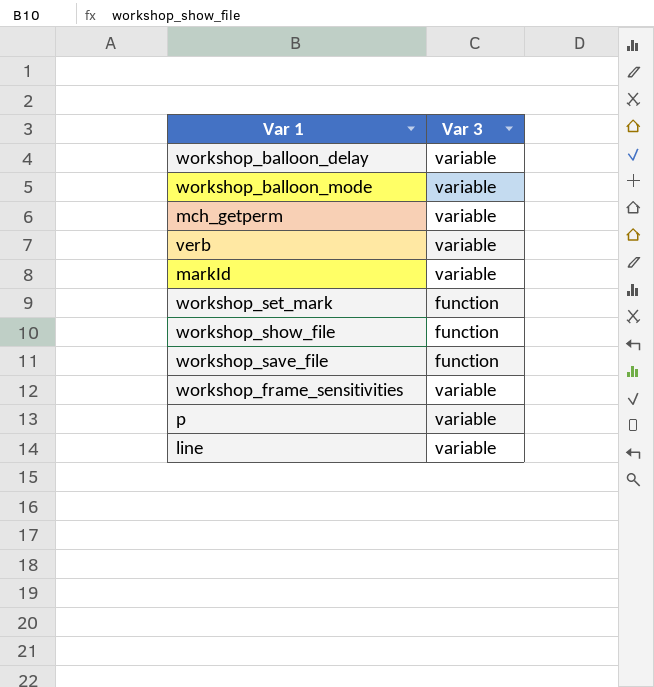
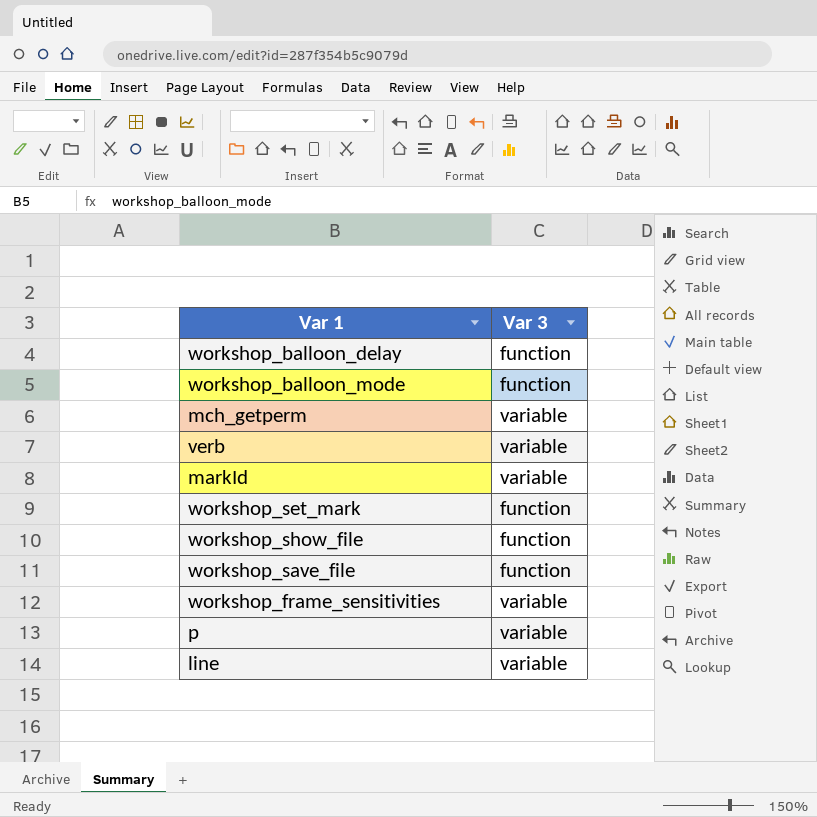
workshop_balloon_delay | Var 3: variable -> function
workshop_balloon_mode | Var 3: variable -> function

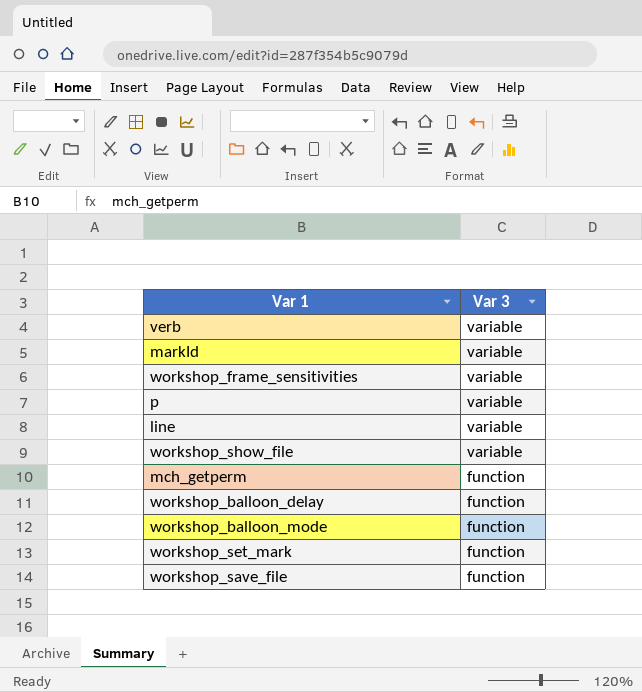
row order: none -> Var 3 descending
workshop_show_file | Var 3: function -> variable
mch_getperm | Var 3: variable -> function

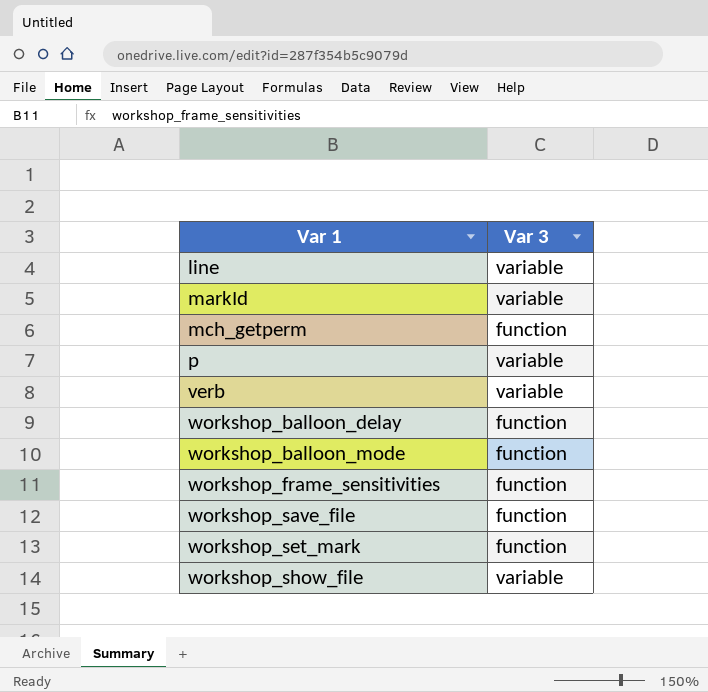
row order: Var 3 descending -> Var 1 ascending
workshop_frame_sensitivities | Var 3: variable -> function

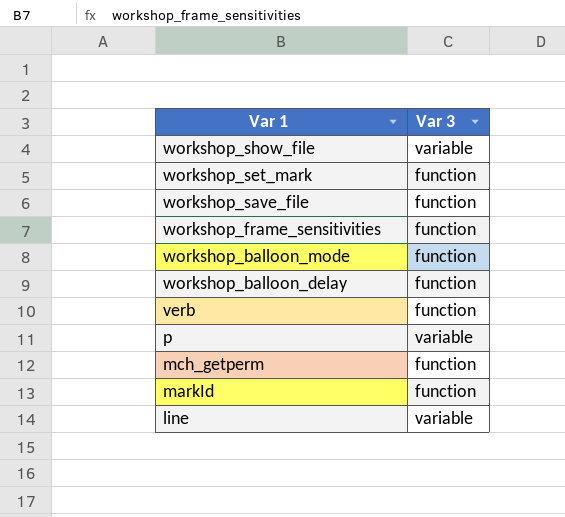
row order: Var 1 ascending -> Var 1 descending
verb | Var 3: variable -> function
markId | Var 3: variable -> function

